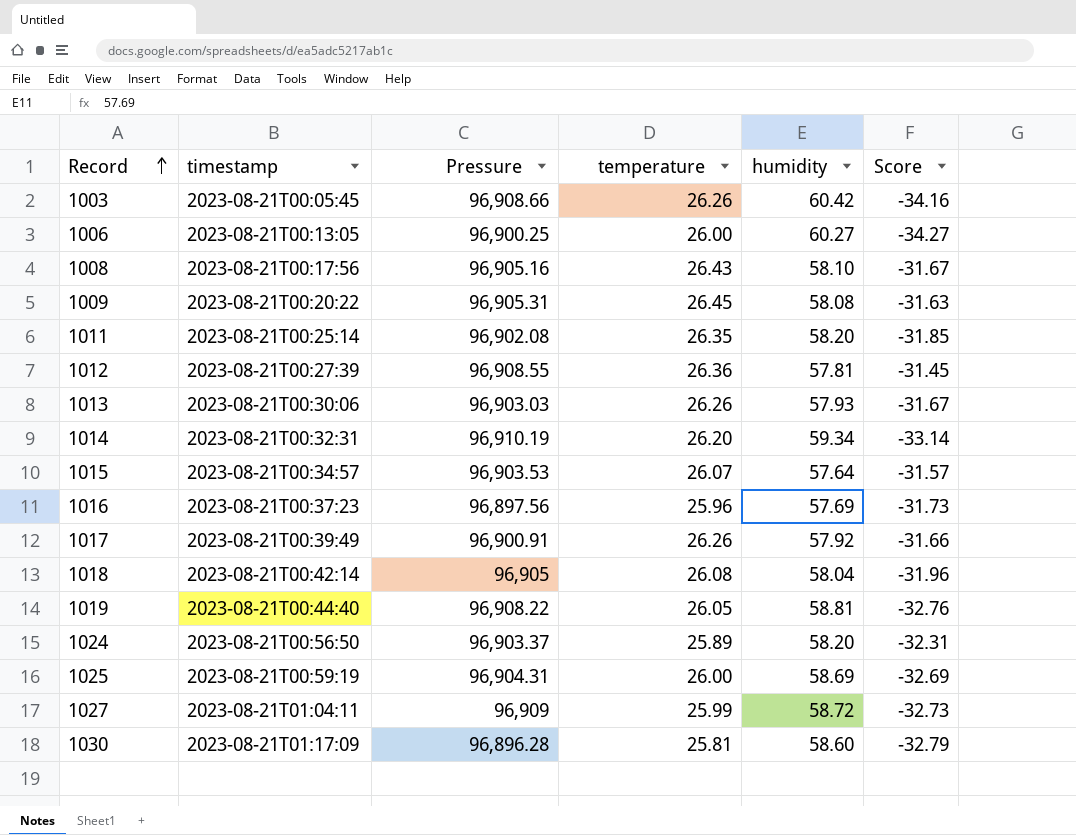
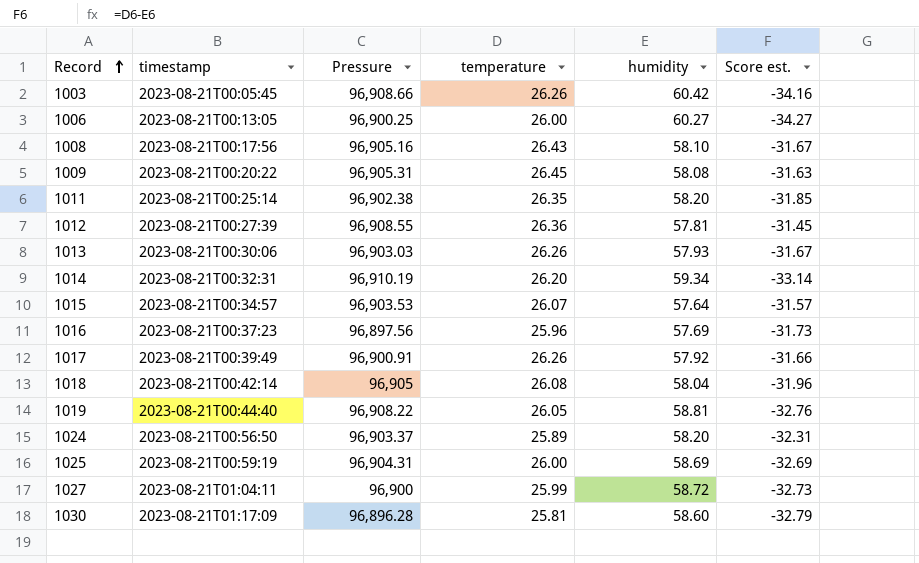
column name: Score -> Score est.
1011 | Pressure: 96,902.08 -> 96,902.38
1027 | Pressure: 96,909 -> 96,900

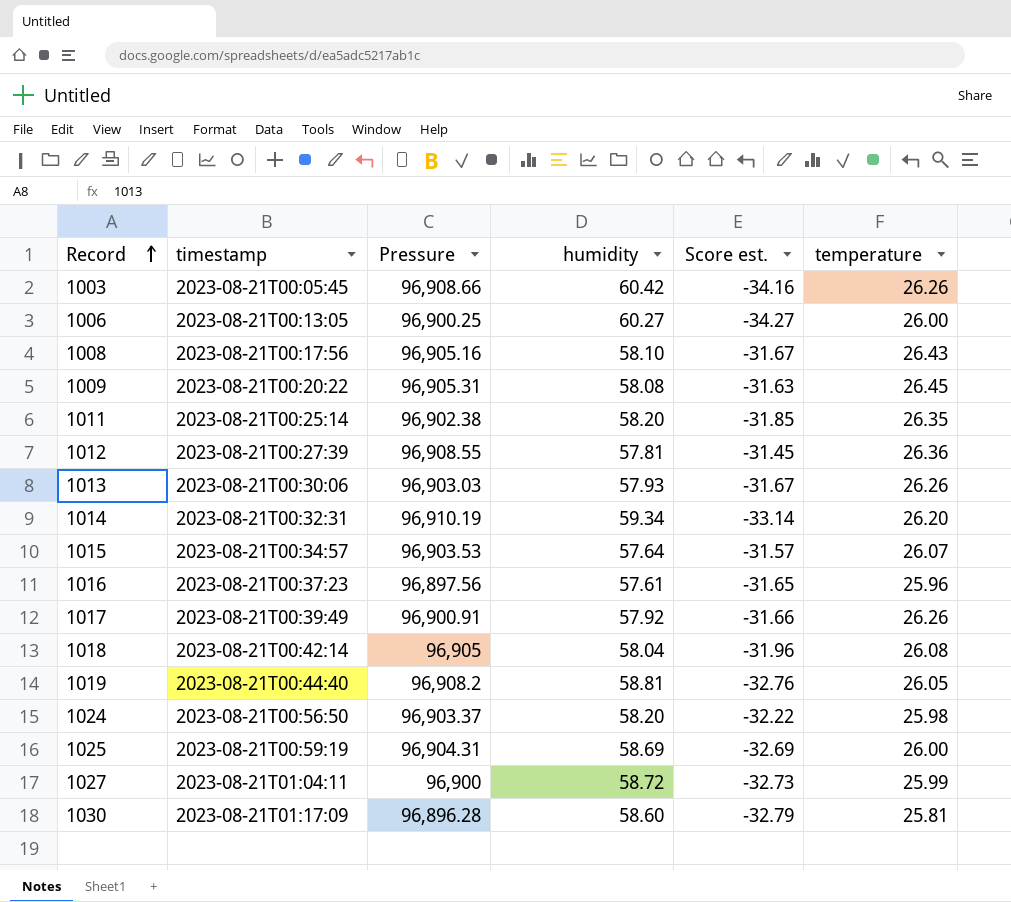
column temperature | position: 4 -> 6
1016 | humidity: 57.69 -> 57.61
1016 | Score est.: -31.73 -> -31.65
1019 | Pressure: 96,908.22 -> 96,908.2
1024 | Score est.: -32.31 -> -32.22
1024 | temperature: 25.89 -> 25.98

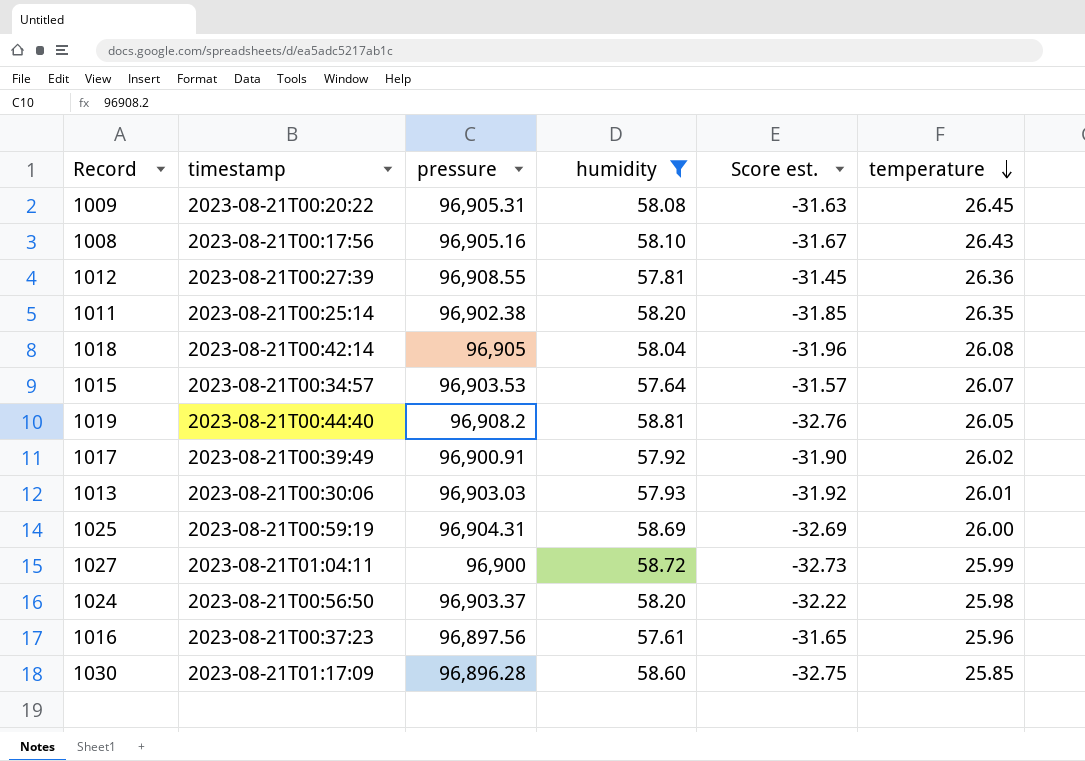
filter: none -> humidity <= 58.81
row order: Record ascending -> temperature descending
column name: Pressure -> pressure
1017 | Score est.: -31.66 -> -31.90
1017 | temperature: 26.26 -> 26.02
1013 | Score est.: -31.67 -> -31.92
1013 | temperature: 26.26 -> 26.01
1030 | Score est.: -32.79 -> -32.75
1030 | temperature: 25.81 -> 25.85

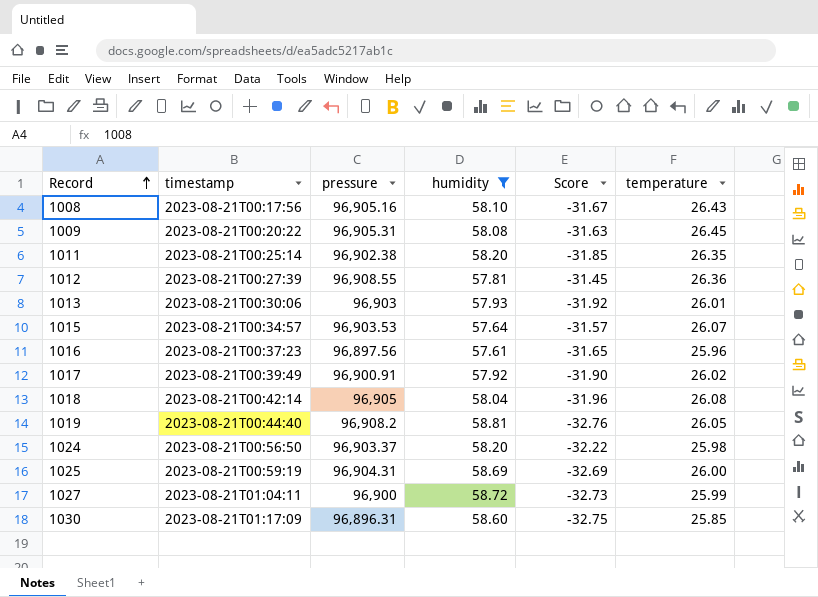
row order: temperature descending -> Record ascending
column name: Score est. -> Score
1013 | pressure: 96,903.03 -> 96,903
1030 | pressure: 96,896.28 -> 96,896.31

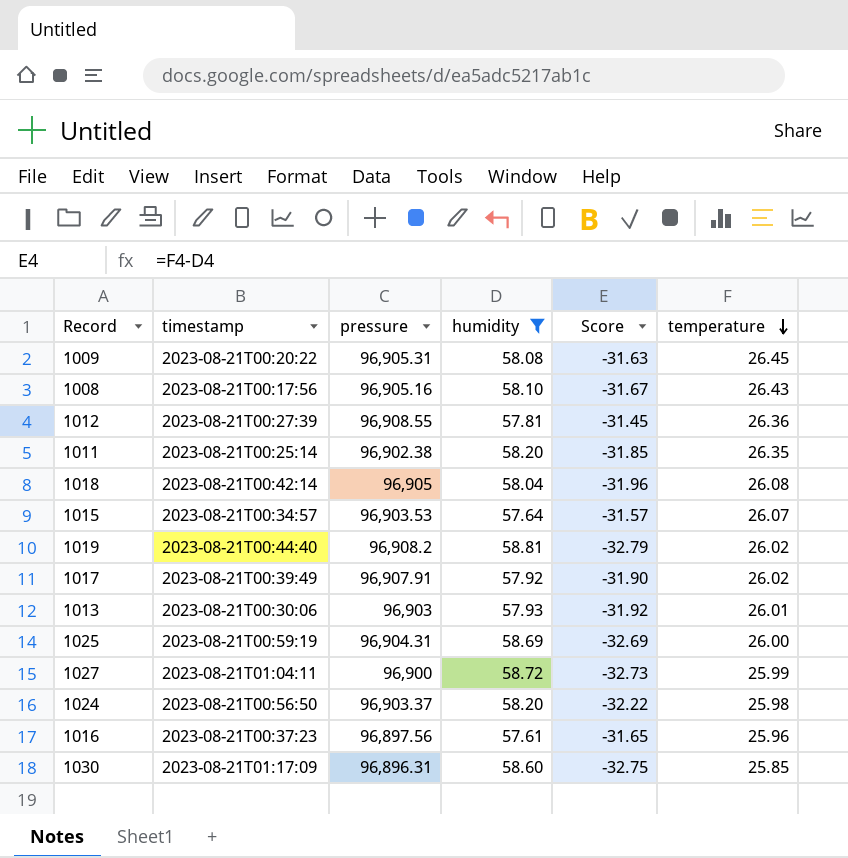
row order: Record ascending -> temperature descending
1019 | Score: -32.76 -> -32.79
1019 | temperature: 26.05 -> 26.02
1017 | pressure: 96,900.91 -> 96,907.91

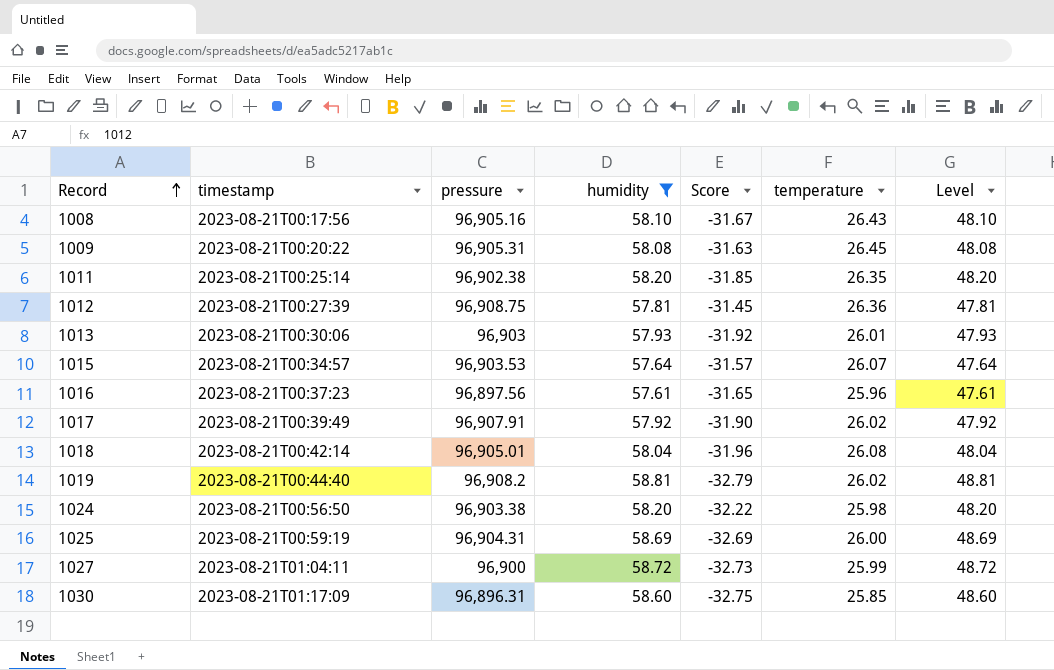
row order: temperature descending -> Record ascending
column Level | formula: none -> [humidity] - 10
1012 | pressure: 96,908.55 -> 96,908.75
1018 | pressure: 96,905 -> 96,905.01
1024 | pressure: 96,903.37 -> 96,903.38

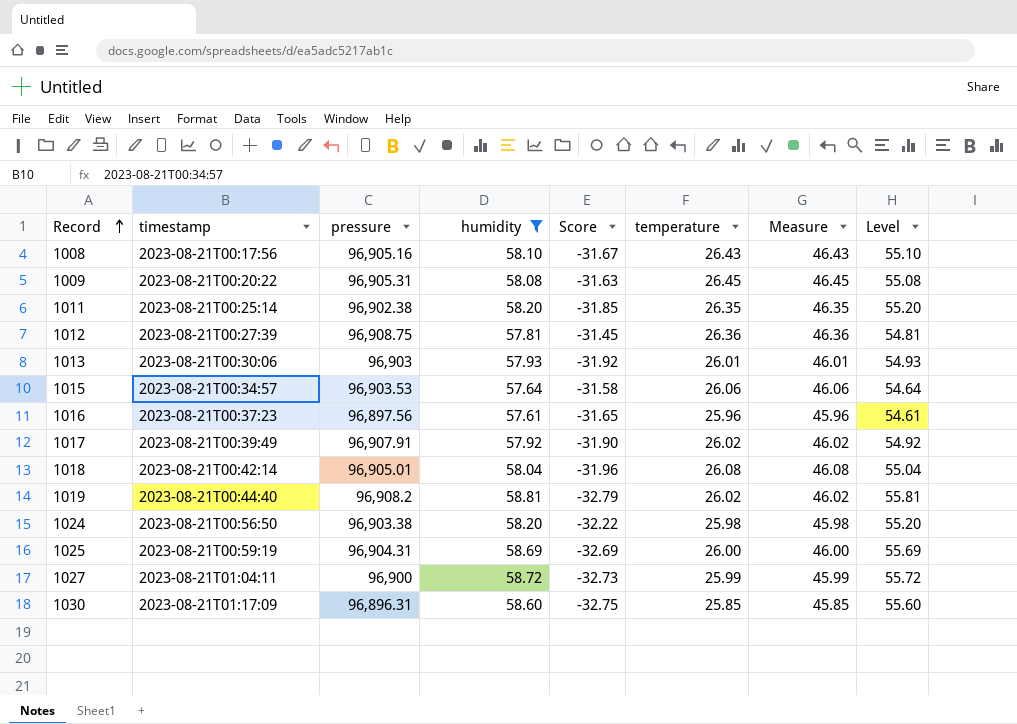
column Measure | formula: none -> [temperature] + 20
column Level | formula: [humidity] - 10 -> [humidity] - 3
1015 | Score: -31.57 -> -31.58
1015 | temperature: 26.07 -> 26.06

